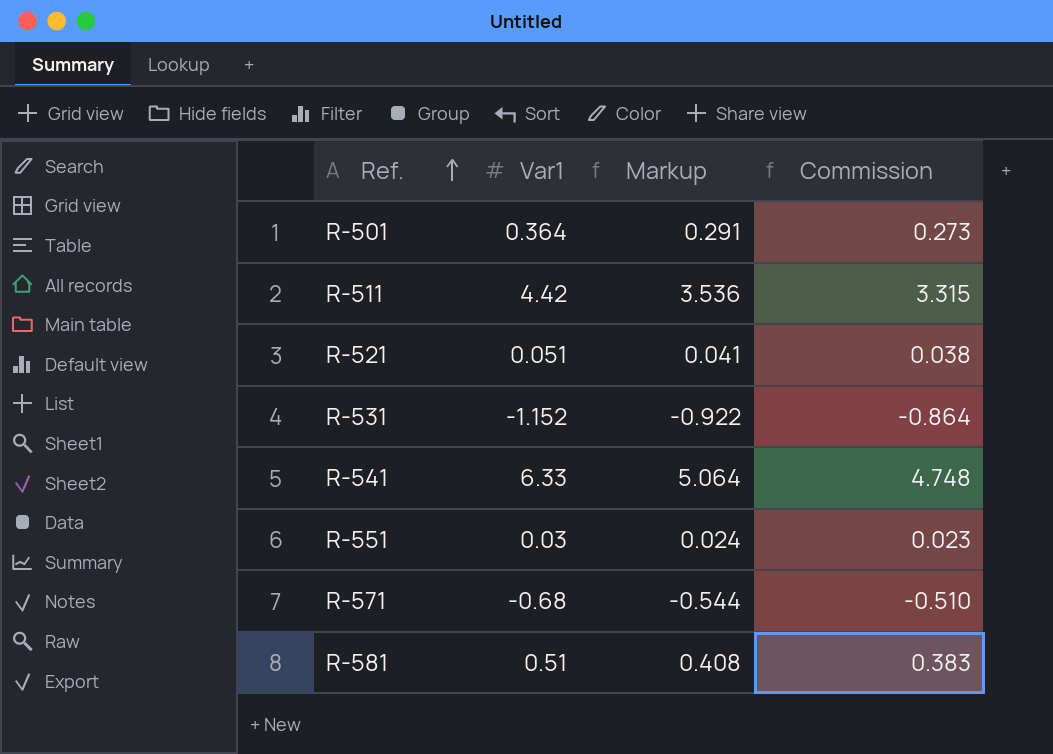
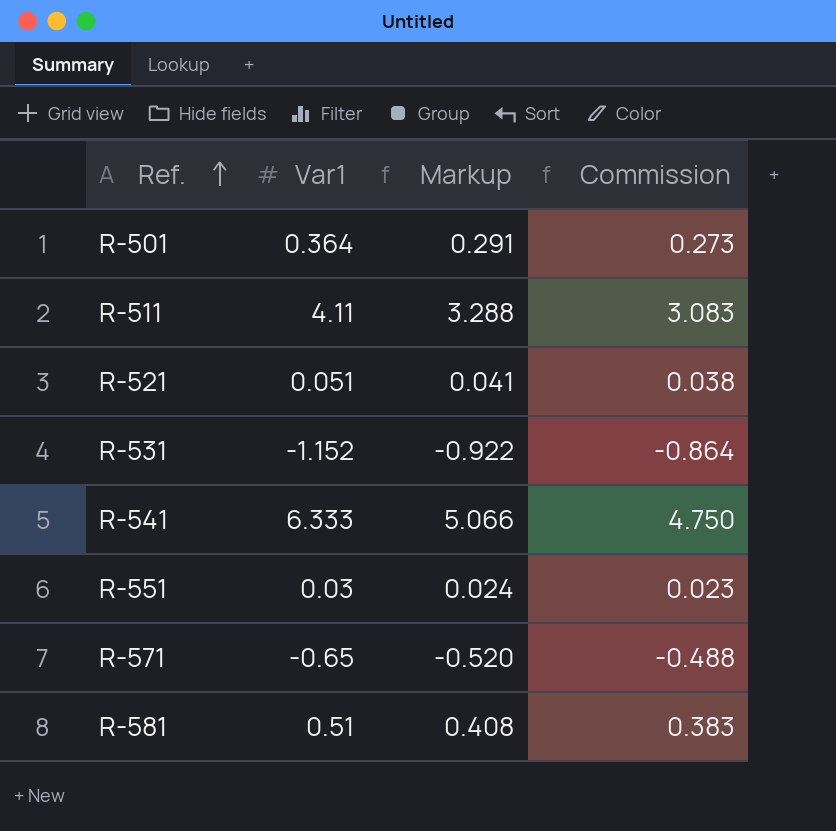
R-511 | Var1: 4.42 -> 4.11
R-511 | Markup: 3.536 -> 3.288
R-511 | Commission: 3.315 -> 3.083
R-541 | Var1: 6.33 -> 6.333
R-541 | Markup: 5.064 -> 5.066
R-541 | Commission: 4.748 -> 4.750
R-571 | Var1: -0.68 -> -0.65
R-571 | Markup: -0.544 -> -0.520
R-571 | Commission: -0.510 -> -0.488

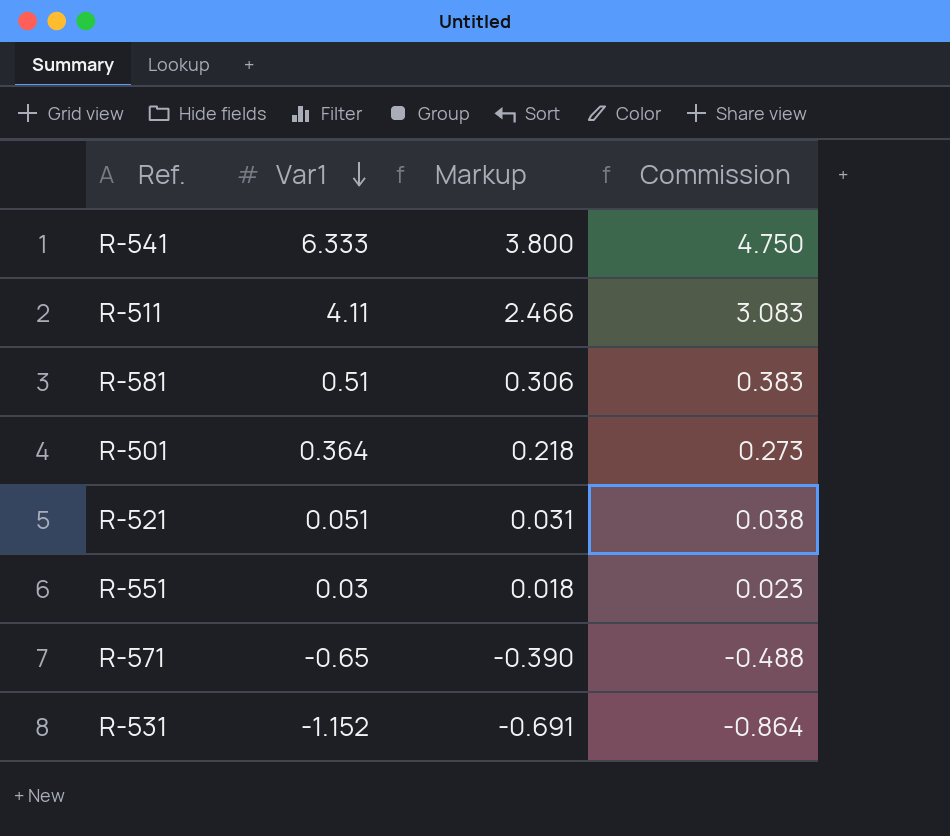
row order: Ref. ascending -> Var1 descending
column Markup | formula: [Var1] * 0.8 -> [Var1] * 0.6

